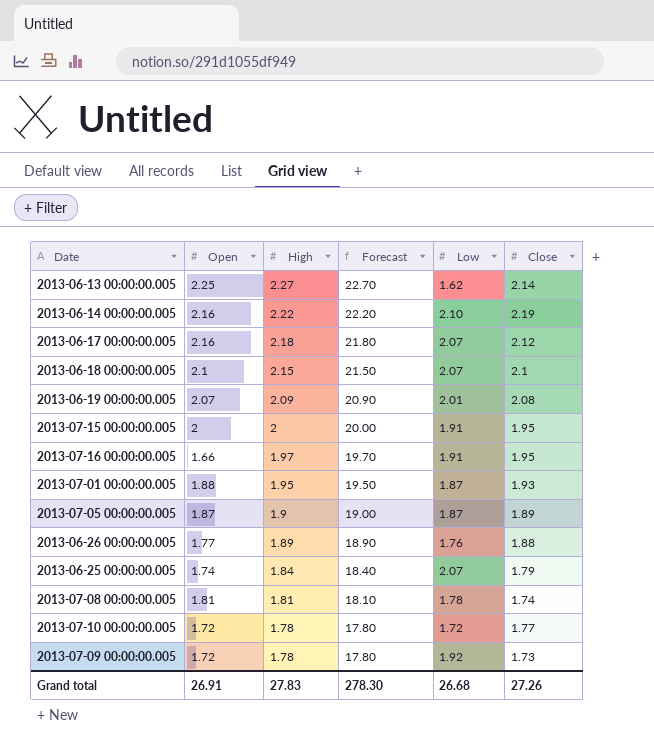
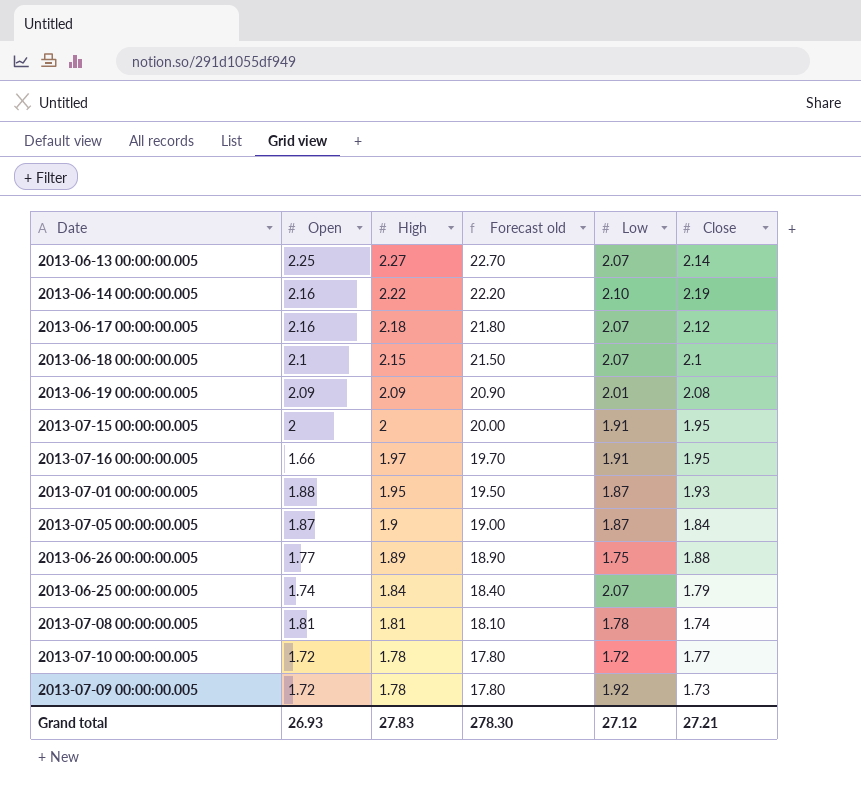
column name: Forecast -> Forecast old
2013-06-13 00:00:00.005 | Low: 1.62 -> 2.07
2013-06-19 00:00:00.005 | Open: 2.07 -> 2.09
2013-07-05 00:00:00.005 | Close: 1.89 -> 1.84
2013-06-26 00:00:00.005 | Low: 1.76 -> 1.75
Grand total | Open: 26.91 -> 26.93
Grand total | Low: 26.68 -> 27.12
Grand total | Close: 27.26 -> 27.21

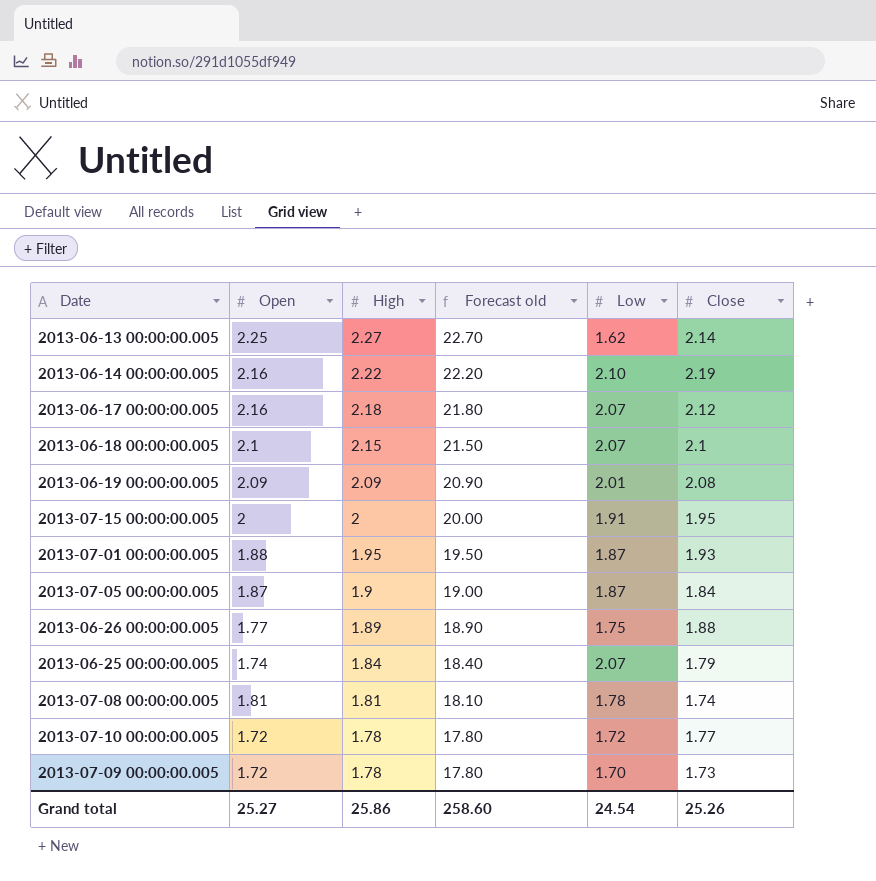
row 2013-07-16 00:00:00.005: 1.66 | 1.97 | 19.70 | 1.91 | 1.95 -> none
2013-06-13 00:00:00.005 | Low: 2.07 -> 1.62
2013-07-09 00:00:00.005 | Low: 1.92 -> 1.70
Grand total | Open: 26.93 -> 25.27
Grand total | High: 27.83 -> 25.86
Grand total | Forecast old: 278.30 -> 258.60
Grand total | Low: 27.12 -> 24.54
Grand total | Close: 27.21 -> 25.26

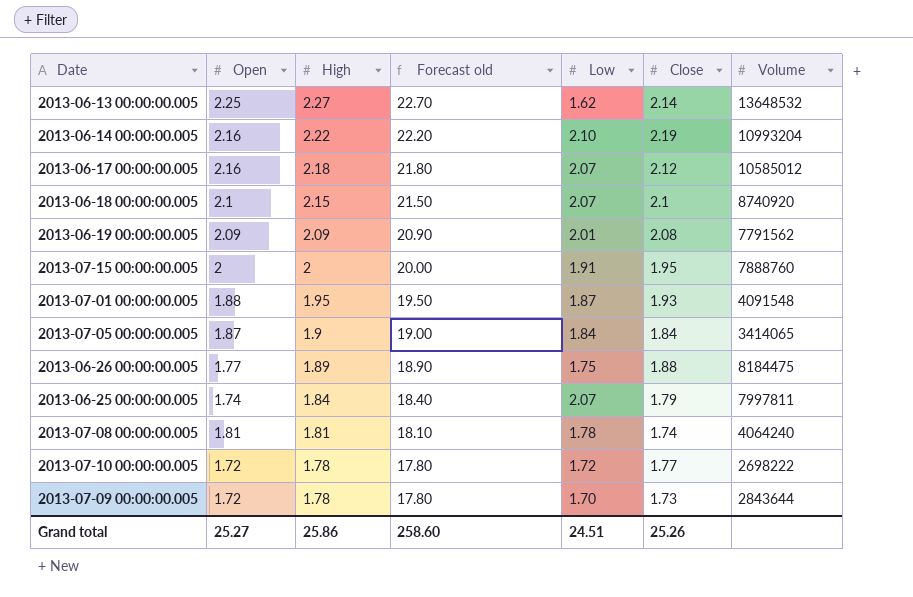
column Volume | position: none -> 7
2013-07-05 00:00:00.005 | Low: 1.87 -> 1.84
Grand total | Low: 24.54 -> 24.51

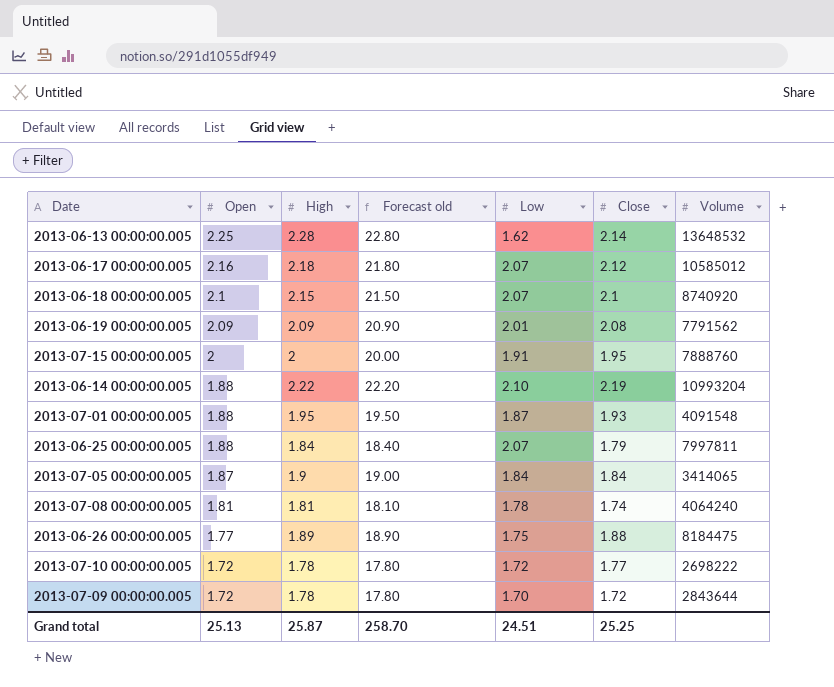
row order: High descending -> Open descending
2013-06-13 00:00:00.005 | High: 2.27 -> 2.28
2013-06-13 00:00:00.005 | Forecast old: 22.70 -> 22.80
2013-06-14 00:00:00.005 | Open: 2.16 -> 1.88
2013-06-25 00:00:00.005 | Open: 1.74 -> 1.88
2013-07-09 00:00:00.005 | Close: 1.73 -> 1.72
Grand total | Open: 25.27 -> 25.13
Grand total | High: 25.86 -> 25.87
Grand total | Forecast old: 258.60 -> 258.70
Grand total | Close: 25.26 -> 25.25

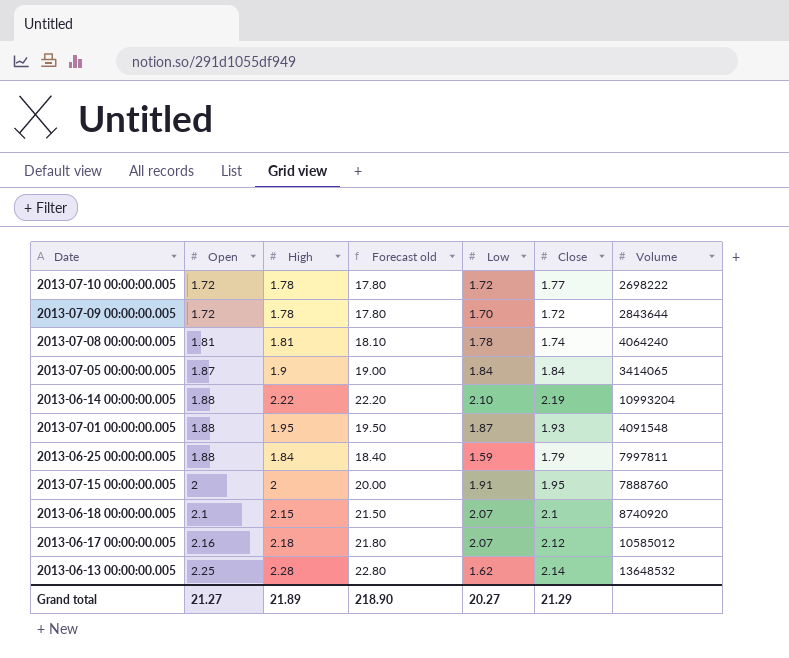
row order: Open descending -> Open ascending
row 2013-06-19 00:00:00.005: 2.09 | 2.09 | 20.90 | 2.01 | 2.08 | 7791562 -> none
row 2013-06-26 00:00:00.005: 1.77 | 1.89 | 18.90 | 1.75 | 1.88 | 8184475 -> none
2013-06-25 00:00:00.005 | Low: 2.07 -> 1.59
Grand total | Open: 25.13 -> 21.27
Grand total | High: 25.87 -> 21.89
Grand total | Forecast old: 258.70 -> 218.90
Grand total | Low: 24.51 -> 20.27
Grand total | Close: 25.25 -> 21.29

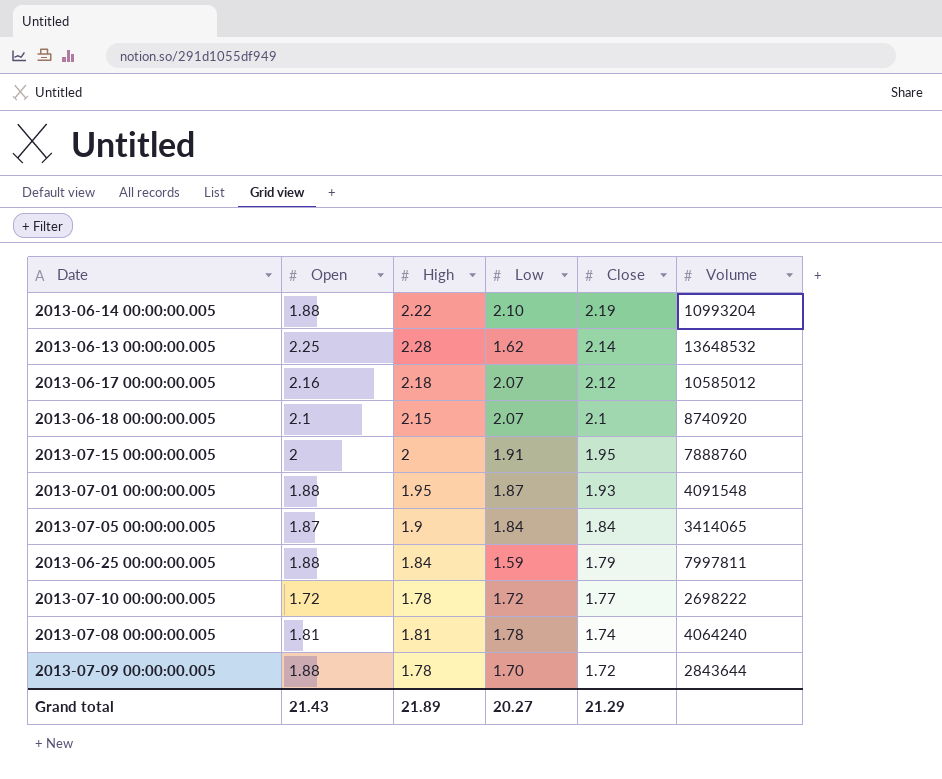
row order: Open ascending -> Close descending
column Forecast old | formula: [High] * 10 -> none
2013-07-09 00:00:00.005 | Open: 1.72 -> 1.88
Grand total | Open: 21.27 -> 21.43

